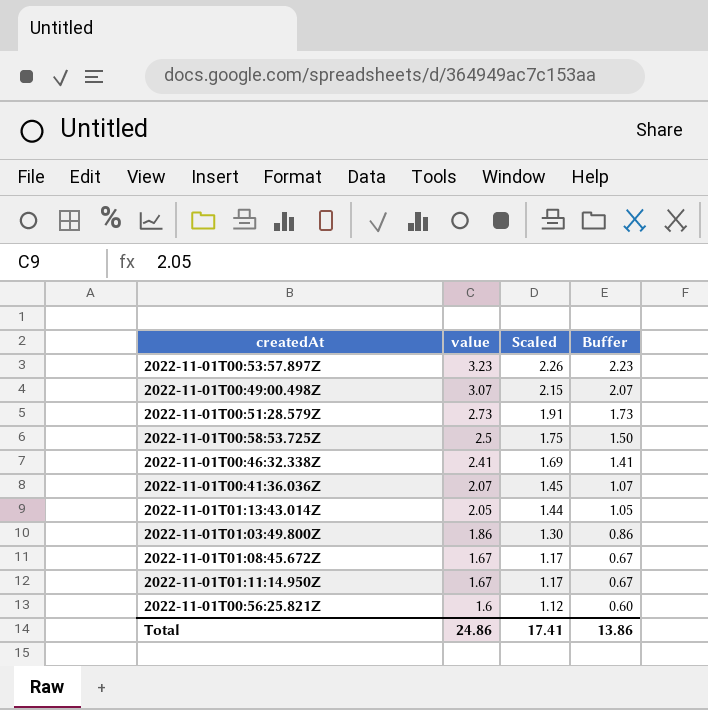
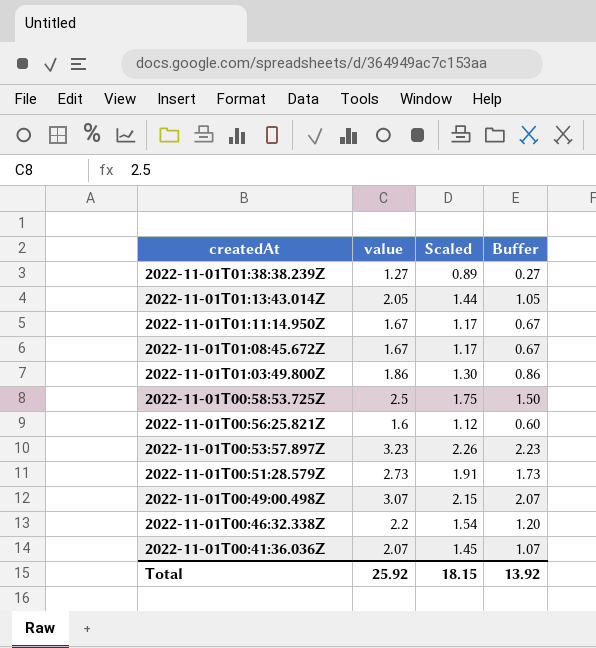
row order: value descending -> createdAt descending
row 2022-11-01T01:38:38.239Z: none -> 1.27 | 0.89 | 0.27
2022-11-01T00:46:32.338Z | value: 2.41 -> 2.2
2022-11-01T00:46:32.338Z | Scaled: 1.69 -> 1.54
2022-11-01T00:46:32.338Z | Buffer: 1.41 -> 1.20
Total | value: 24.86 -> 25.92
Total | Scaled: 17.41 -> 18.15
Total | Buffer: 13.86 -> 13.92

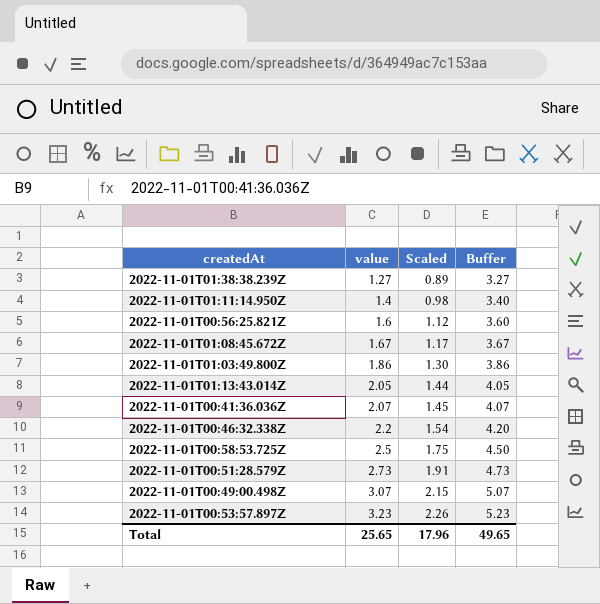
row order: createdAt descending -> value ascending
column Buffer | formula: [value] - 1 -> [value] + 2
2022-11-01T01:11:14.950Z | value: 1.67 -> 1.4
2022-11-01T01:11:14.950Z | Scaled: 1.17 -> 0.98
Total | value: 25.92 -> 25.65
Total | Scaled: 18.15 -> 17.96
Total | Buffer: 13.92 -> 49.65

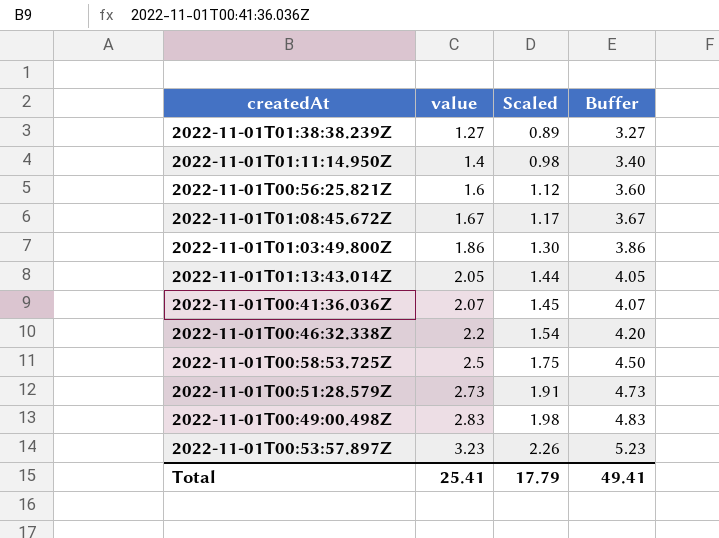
2022-11-01T00:49:00.498Z | value: 3.07 -> 2.83
2022-11-01T00:49:00.498Z | Scaled: 2.15 -> 1.98
2022-11-01T00:49:00.498Z | Buffer: 5.07 -> 4.83
Total | value: 25.65 -> 25.41
Total | Scaled: 17.96 -> 17.79
Total | Buffer: 49.65 -> 49.41

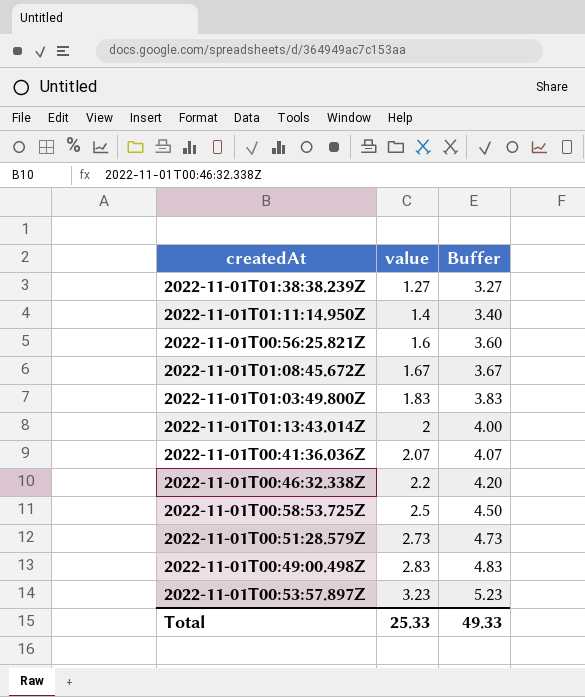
column Scaled | formula: [value] * 0.7 -> none
2022-11-01T01:03:49.800Z | value: 1.86 -> 1.83
2022-11-01T01:03:49.800Z | Buffer: 3.86 -> 3.83
2022-11-01T01:13:43.014Z | value: 2.05 -> 2
2022-11-01T01:13:43.014Z | Buffer: 4.05 -> 4.00
Total | value: 25.41 -> 25.33
Total | Buffer: 49.41 -> 49.33

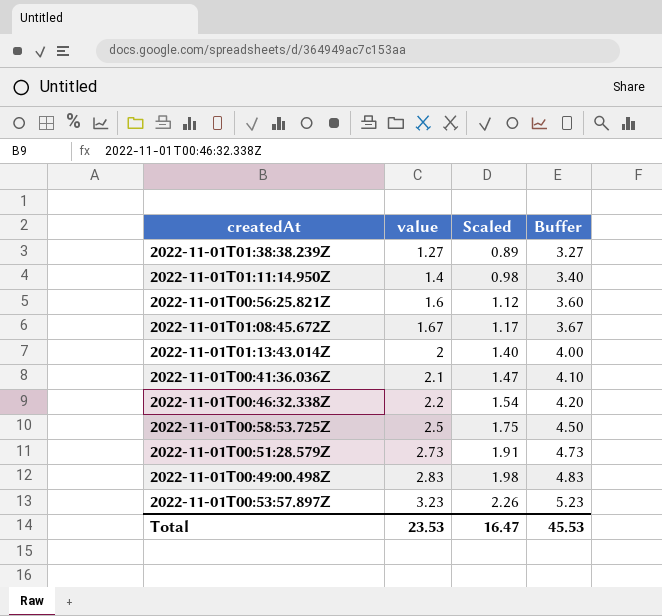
column Scaled | formula: none -> [value] * 0.7
row 2022-11-01T01:03:49.800Z: 1.83 | 3.83 -> none
2022-11-01T00:41:36.036Z | value: 2.07 -> 2.1
2022-11-01T00:41:36.036Z | Buffer: 4.07 -> 4.10
Total | value: 25.33 -> 23.53
Total | Buffer: 49.33 -> 45.53

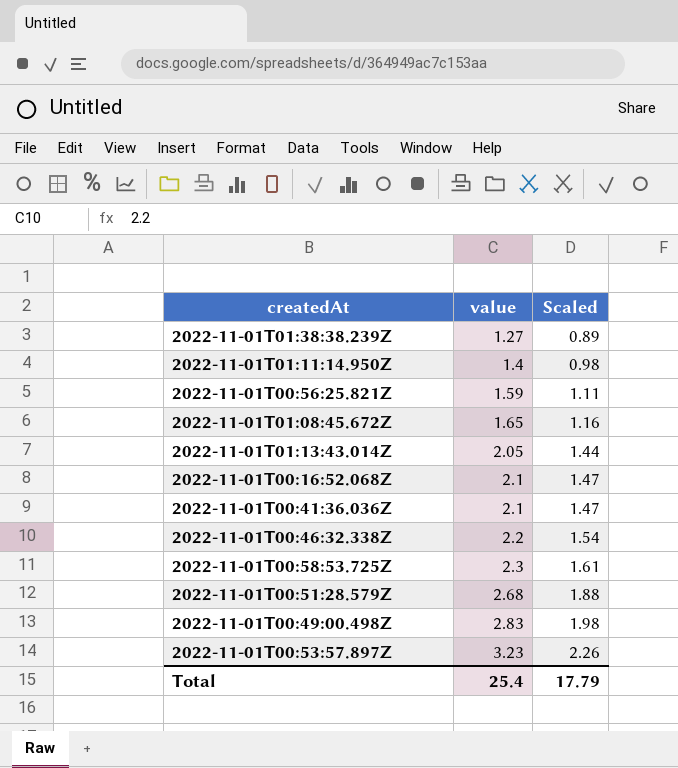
column Buffer | formula: [value] + 2 -> none
2022-11-01T00:56:25.821Z | value: 1.6 -> 1.59
2022-11-01T00:56:25.821Z | Scaled: 1.12 -> 1.11
2022-11-01T01:08:45.672Z | value: 1.67 -> 1.65
2022-11-01T01:08:45.672Z | Scaled: 1.17 -> 1.16
2022-11-01T01:13:43.014Z | value: 2 -> 2.05
2022-11-01T01:13:43.014Z | Scaled: 1.40 -> 1.44
row 2022-11-01T00:16:52.068Z: none -> 2.1 | 1.47
2022-11-01T00:58:53.725Z | value: 2.5 -> 2.3
2022-11-01T00:58:53.725Z | Scaled: 1.75 -> 1.61
2022-11-01T00:51:28.579Z | value: 2.73 -> 2.68
2022-11-01T00:51:28.579Z | Scaled: 1.91 -> 1.88
Total | value: 23.53 -> 25.4
Total | Scaled: 16.47 -> 17.79

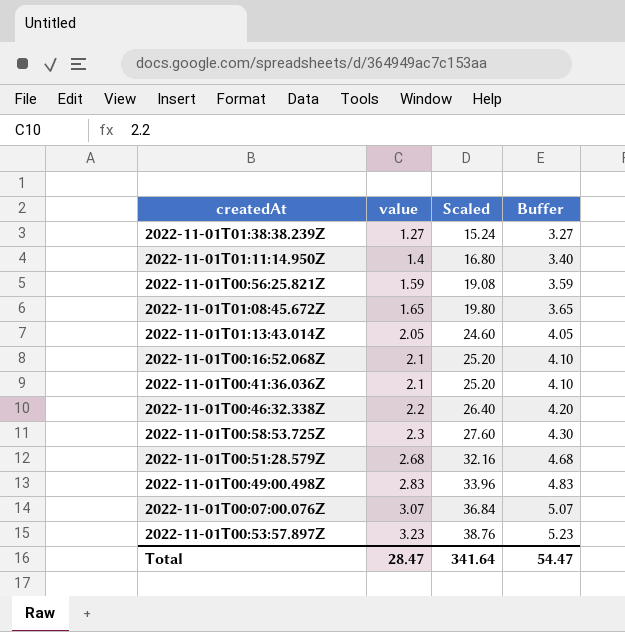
column Scaled | formula: [value] * 0.7 -> [value] * 12
column Buffer | formula: none -> [value] + 2
row 2022-11-01T00:07:00.076Z: none -> 3.07 | 36.84 | 5.07
Total | value: 25.4 -> 28.47
Total | Scaled: 17.79 -> 341.64

